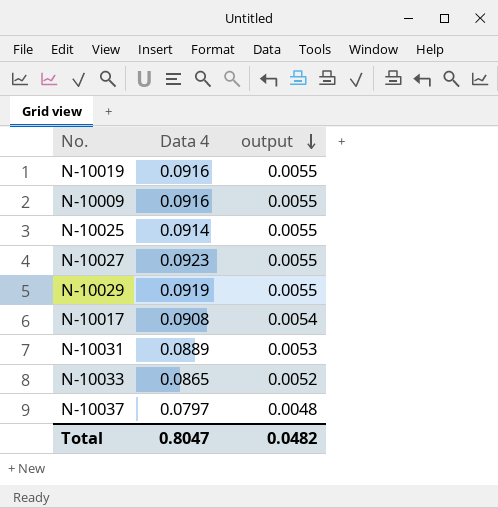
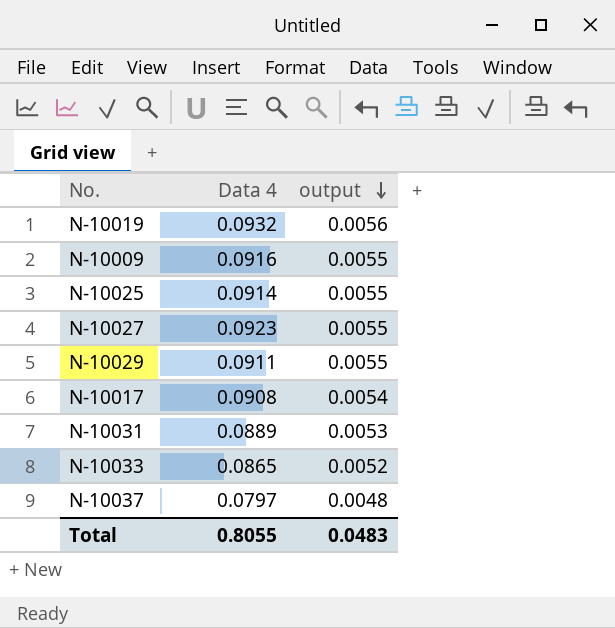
N-10019 | Data 4: 0.0916 -> 0.0932
N-10019 | output: 0.0055 -> 0.0056
N-10029 | Data 4: 0.0919 -> 0.0911
Total | Data 4: 0.8047 -> 0.8055
Total | output: 0.0482 -> 0.0483

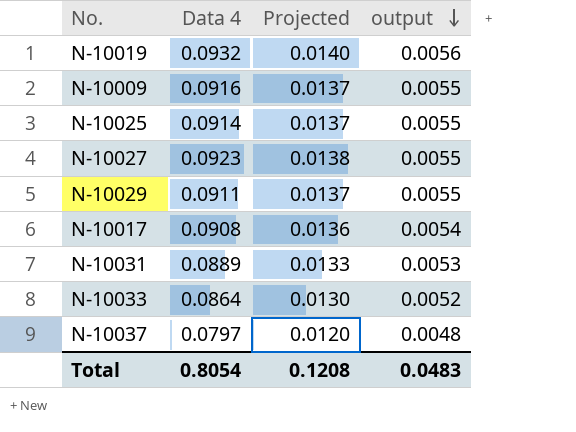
column Projected | formula: none -> [Data 4] * 0.15
N-10033 | Data 4: 0.0865 -> 0.0864
Total | Data 4: 0.8055 -> 0.8054

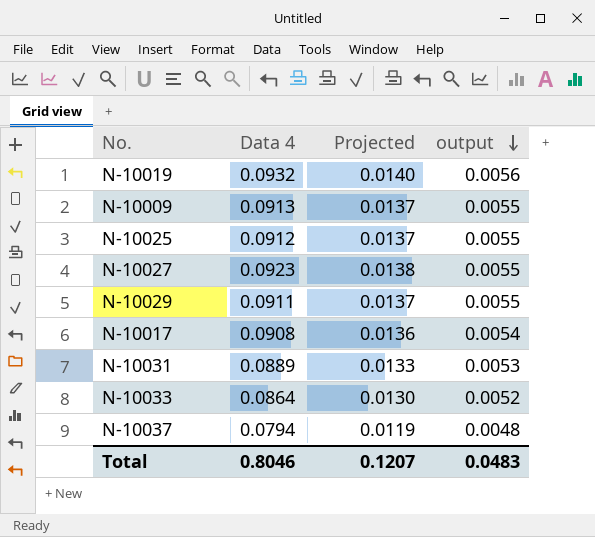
N-10009 | Data 4: 0.0916 -> 0.0913
N-10025 | Data 4: 0.0914 -> 0.0912
N-10037 | Data 4: 0.0797 -> 0.0794
N-10037 | Projected: 0.0120 -> 0.0119
Total | Data 4: 0.8054 -> 0.8046
Total | Projected: 0.1208 -> 0.1207

